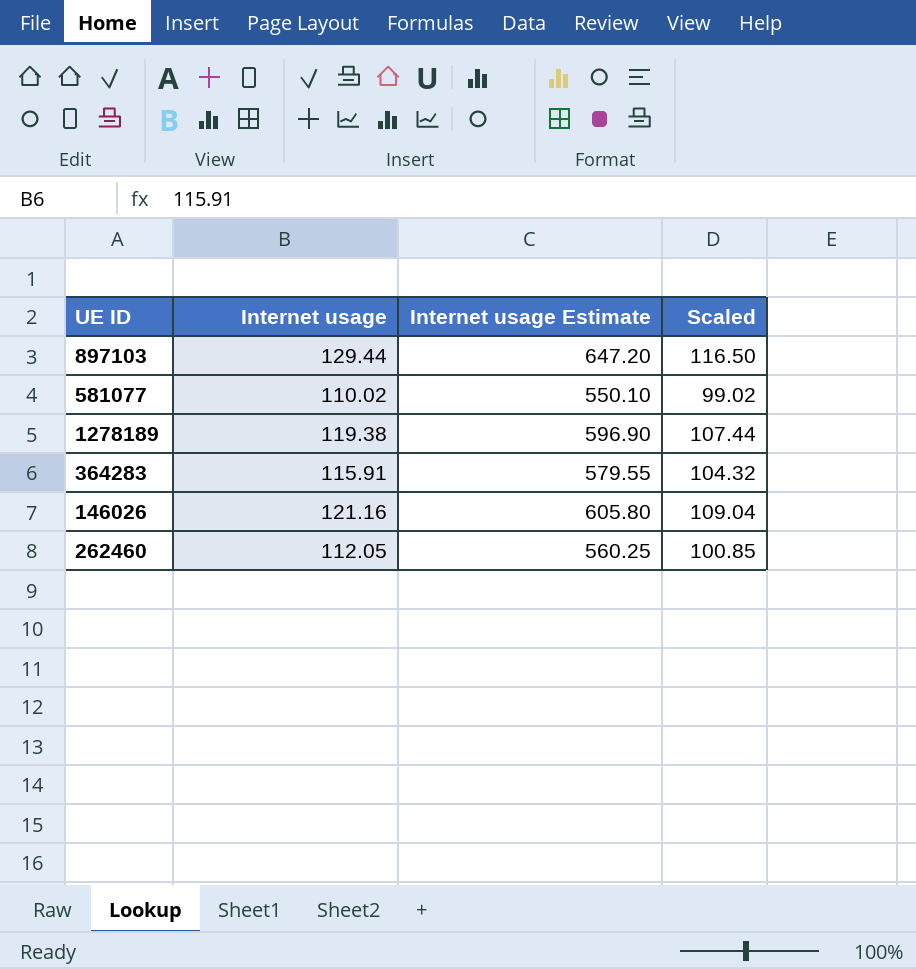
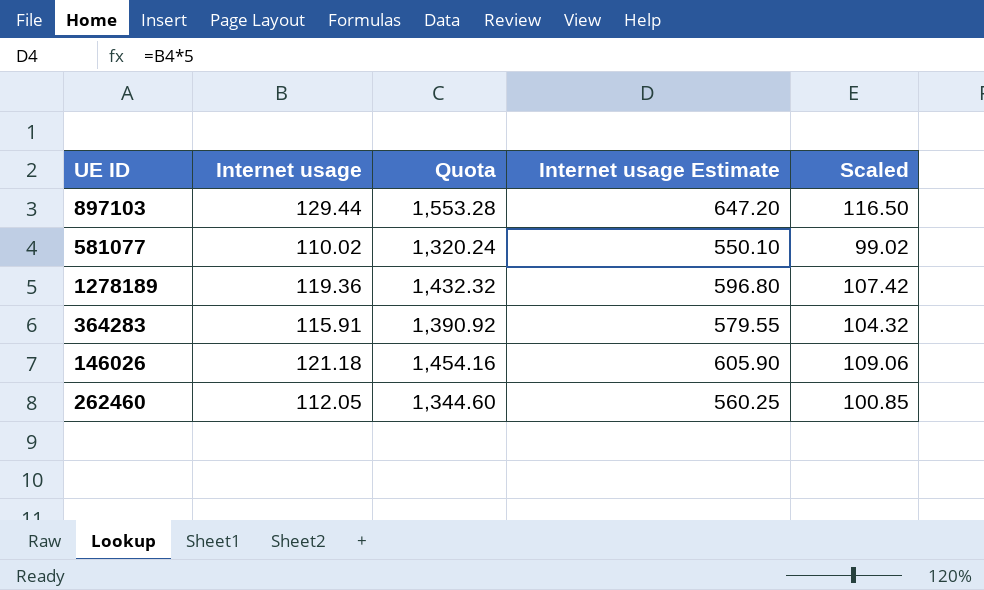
column Quota | formula: none -> [Internet usage] * 12
1278189 | Internet usage: 119.38 -> 119.36
1278189 | Internet usage Estimate: 596.90 -> 596.80
1278189 | Scaled: 107.44 -> 107.42
146026 | Internet usage: 121.16 -> 121.18
146026 | Internet usage Estimate: 605.80 -> 605.90
146026 | Scaled: 109.04 -> 109.06

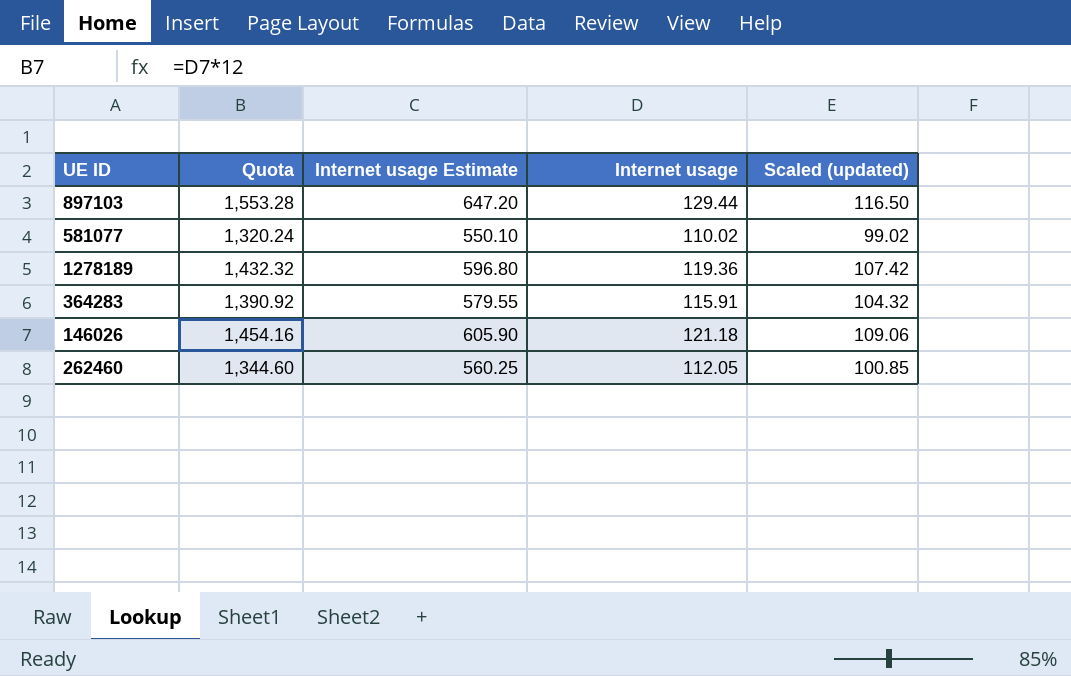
column Internet usage | position: 2 -> 4
column name: Scaled -> Scaled (updated)

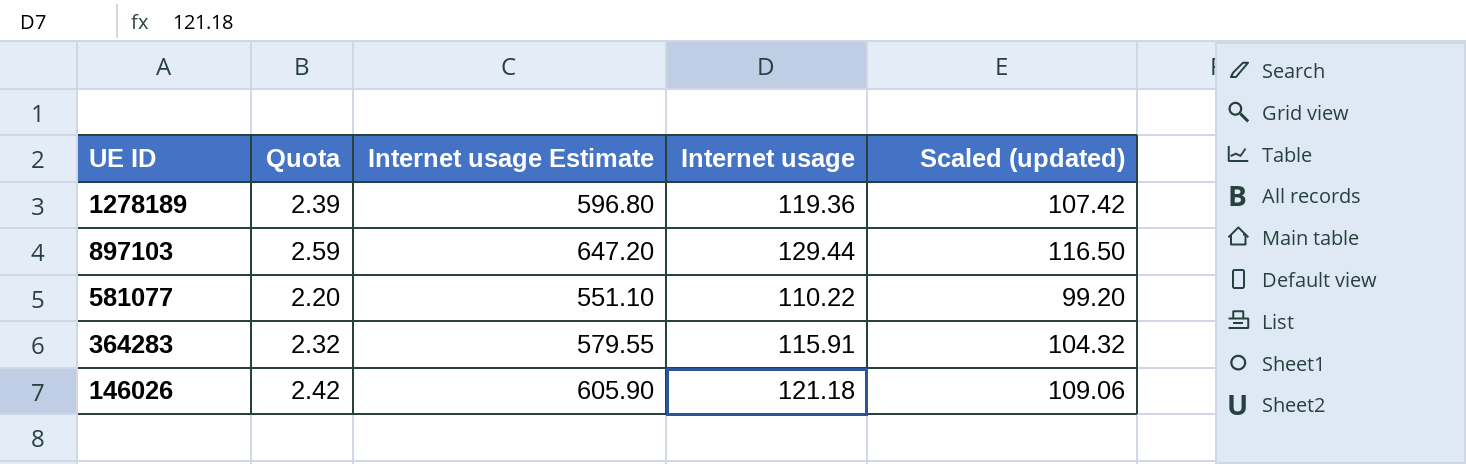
row order: none -> UE ID descending
column Quota | formula: [Internet usage] * 12 -> [Internet usage] * 0.02
row 262460: 1,344.60 | 560.25 | 112.05 | 100.85 -> none
581077 | Internet usage Estimate: 550.10 -> 551.10
581077 | Internet usage: 110.02 -> 110.22
581077 | Scaled (updated): 99.02 -> 99.20

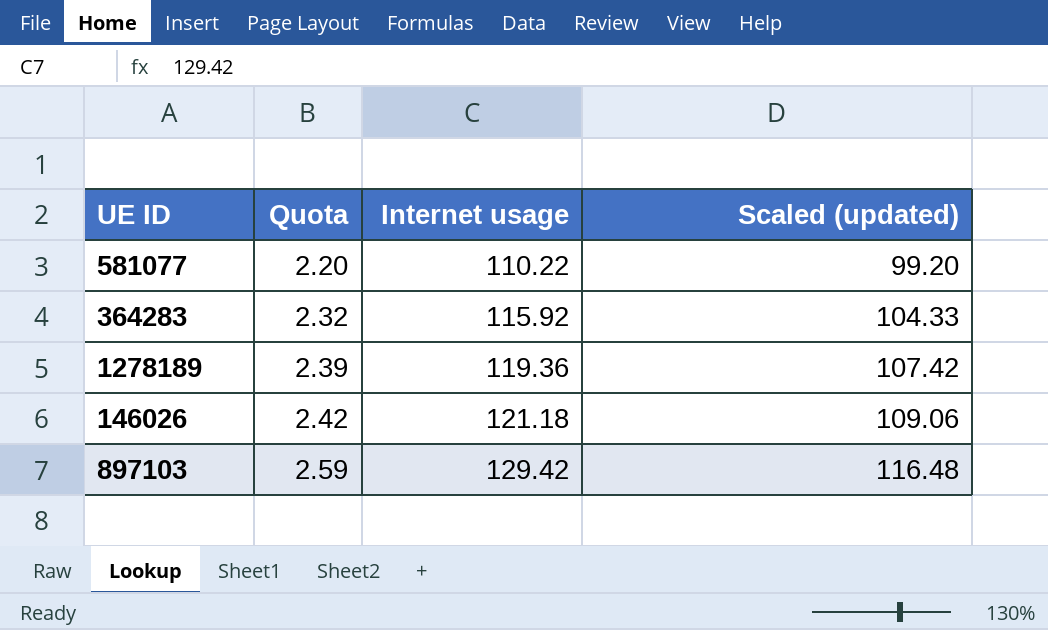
row order: UE ID descending -> Quota ascending
column Internet usage Estimate | formula: [Internet usage] * 5 -> none
364283 | Internet usage: 115.91 -> 115.92
364283 | Scaled (updated): 104.32 -> 104.33
897103 | Internet usage: 129.44 -> 129.42
897103 | Scaled (updated): 116.50 -> 116.48

